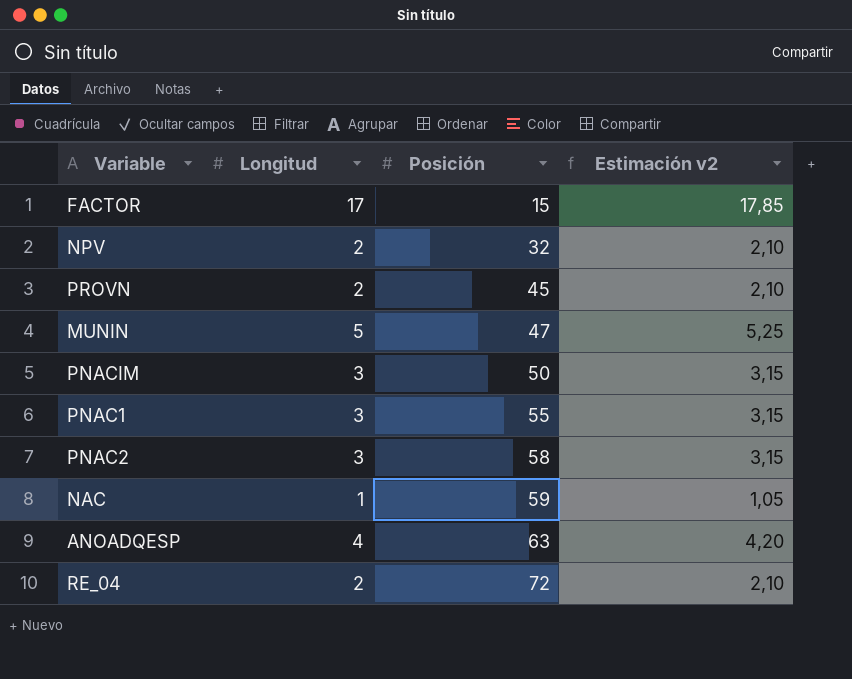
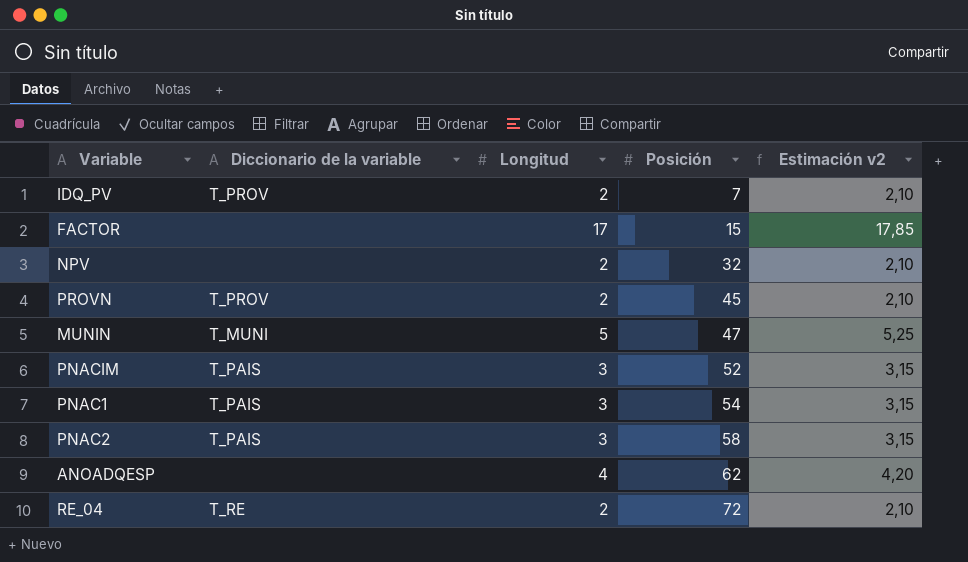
column Diccionario de la variable | position: none -> 2
row NAC: 1 | 59 | 1,05 -> none
row IDQ_PV: none -> T_PROV | 2 | 7 | 2,10
PNACIM | Posición: 50 -> 52
PNAC1 | Posición: 55 -> 54
ANOADQESP | Posición: 63 -> 62

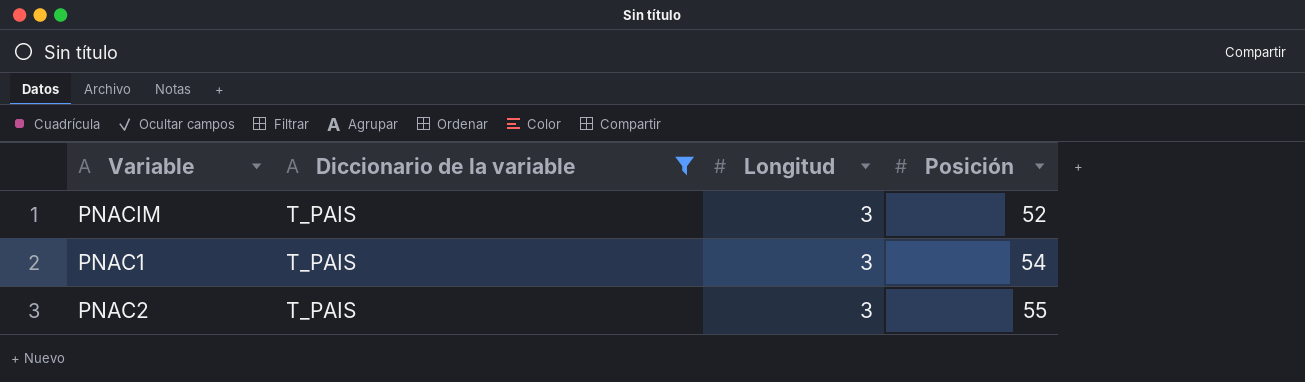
filter: none -> Diccionario de la variable = T_PAIS
column Estimación v2 | formula: [Longitud] * 1,05 -> none
PNAC2 | Posición: 58 -> 55

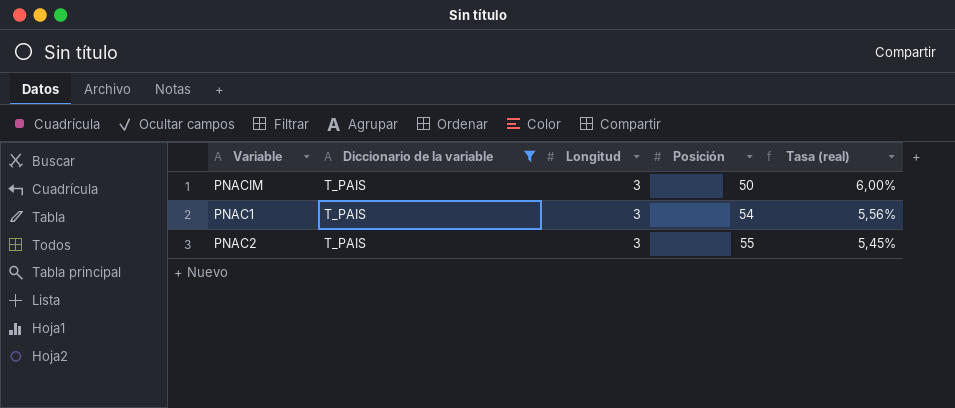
column Tasa (real) | formula: none -> [Longitud] / [Posición]
PNACIM | Posición: 52 -> 50

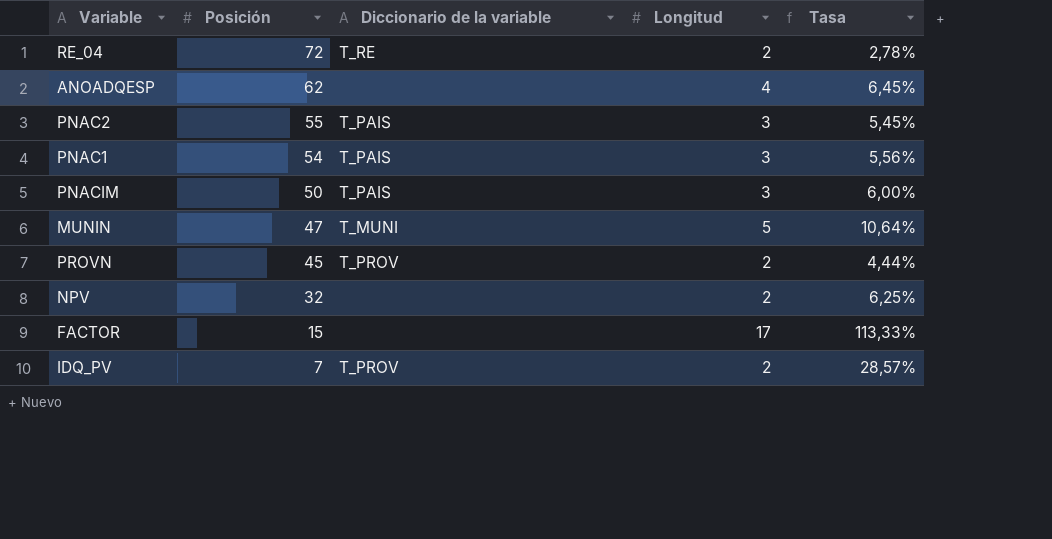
filter: Diccionario de la variable = T_PAIS -> none
row order: Posición ascending -> Posición descending
column Posición | position: 4 -> 2
column name: Tasa (real) -> Tasa

